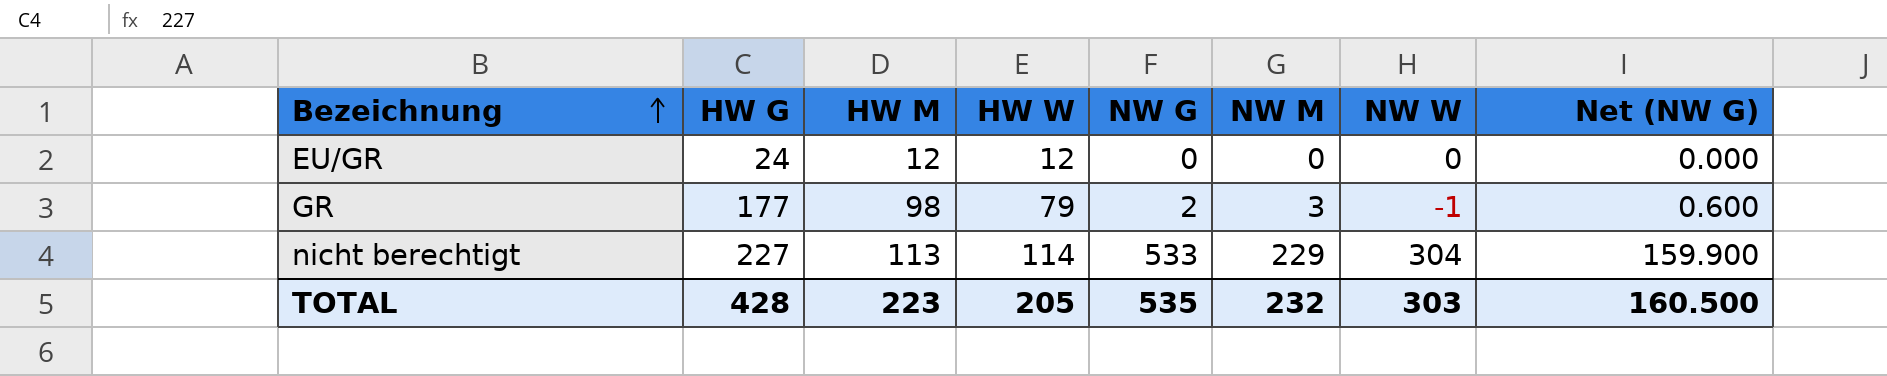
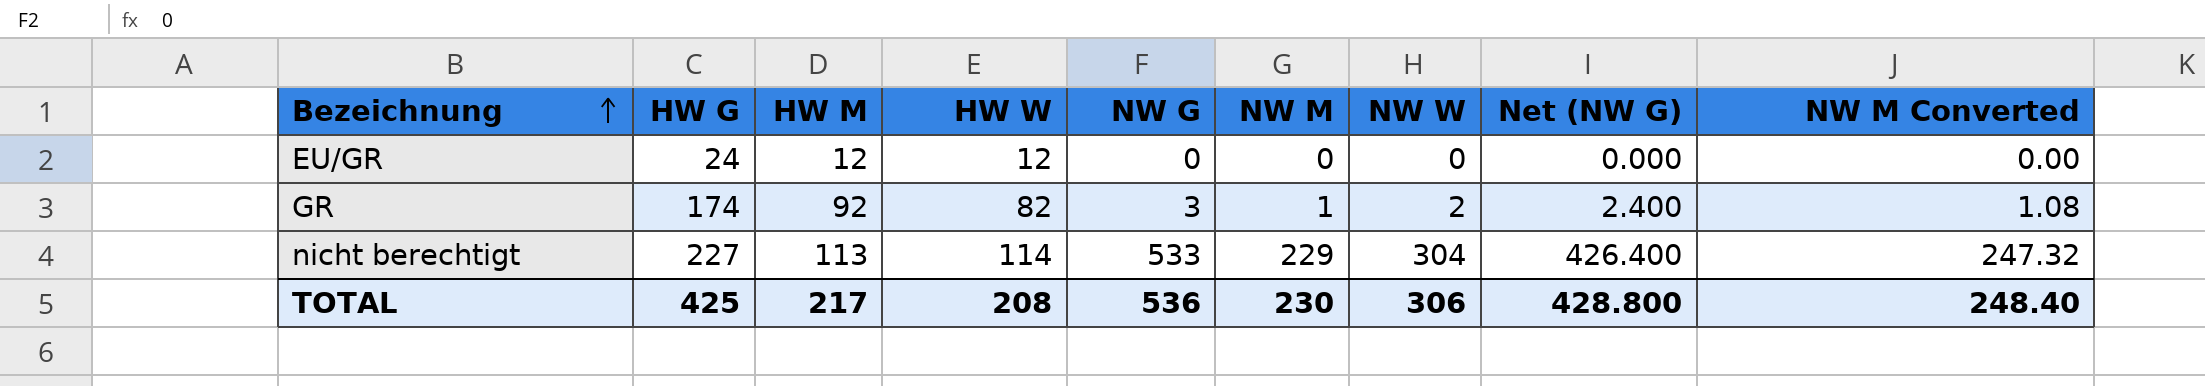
column Net (NW G) | formula: [NW G] * 0.3 -> [NW G] * 0.8
column NW M Converted | formula: none -> [NW M] * 1.08
GR | HW G: 177 -> 174
GR | HW M: 98 -> 92
GR | HW W: 79 -> 82
GR | NW G: 2 -> 3
GR | NW M: 3 -> 1
GR | NW W: -1 -> 2
TOTAL | HW G: 428 -> 425
TOTAL | HW M: 223 -> 217
TOTAL | HW W: 205 -> 208
TOTAL | NW G: 535 -> 536
TOTAL | NW M: 232 -> 230
TOTAL | NW W: 303 -> 306
TOTAL | Net (NW G): 160.500 -> 428.800

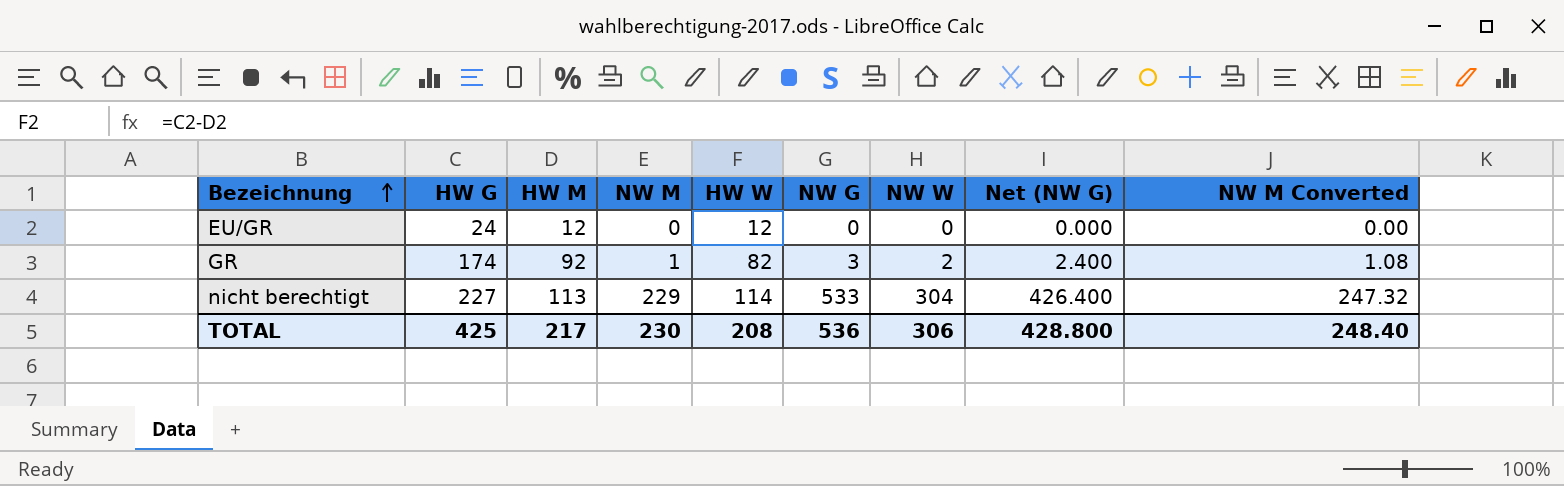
column NW M | position: 6 -> 4

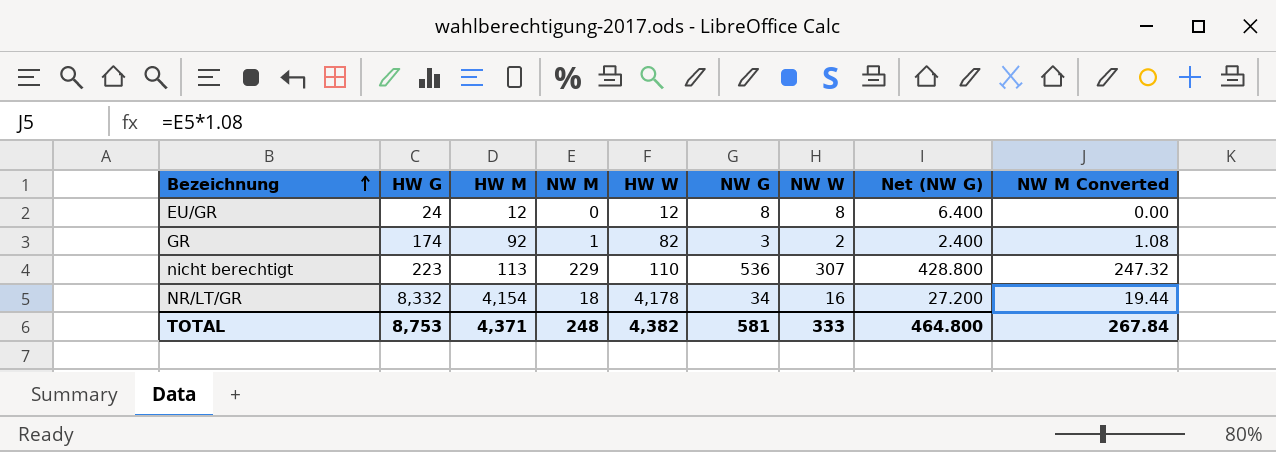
EU/GR | NW G: 0 -> 8
EU/GR | NW W: 0 -> 8
EU/GR | Net (NW G): 0.000 -> 6.400
nicht berechtigt | HW G: 227 -> 223
nicht berechtigt | HW W: 114 -> 110
nicht berechtigt | NW G: 533 -> 536
nicht berechtigt | NW W: 304 -> 307
nicht berechtigt | Net (NW G): 426.400 -> 428.800
row NR/LT/GR: none -> 8,332 | 4,154 | 18 | 4,178 | 34 | 16 | 27.200 | 19.44
TOTAL | HW G: 425 -> 8,753
TOTAL | HW M: 217 -> 4,371
TOTAL | NW M: 230 -> 248
TOTAL | HW W: 208 -> 4,382
TOTAL | NW G: 536 -> 581
TOTAL | NW W: 306 -> 333
TOTAL | Net (NW G): 428.800 -> 464.800
TOTAL | NW M Converted: 248.40 -> 267.84

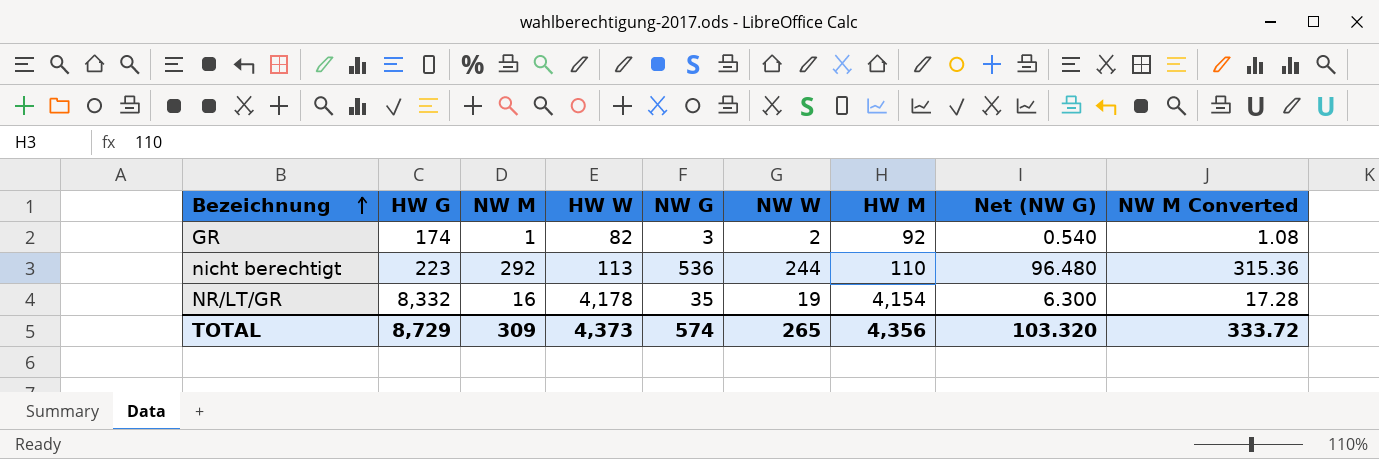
column HW M | position: 3 -> 7
column Net (NW G) | formula: [NW G] * 0.8 -> [NW G] * 0.18
row EU/GR: 24 | 12 | 0 | 12 | 8 | 8 | 6.400 | 0.00 -> none
nicht berechtigt | NW M: 229 -> 292
nicht berechtigt | HW W: 110 -> 113
nicht berechtigt | NW W: 307 -> 244
nicht berechtigt | HW M: 113 -> 110
nicht berechtigt | NW M Converted: 247.32 -> 315.36
NR/LT/GR | NW M: 18 -> 16
NR/LT/GR | NW G: 34 -> 35
NR/LT/GR | NW W: 16 -> 19
NR/LT/GR | NW M Converted: 19.44 -> 17.28
TOTAL | HW G: 8,753 -> 8,729
TOTAL | NW M: 248 -> 309
TOTAL | HW W: 4,382 -> 4,373
TOTAL | NW G: 581 -> 574
TOTAL | NW W: 333 -> 265
TOTAL | HW M: 4,371 -> 4,356
TOTAL | Net (NW G): 464.800 -> 103.320
TOTAL | NW M Converted: 267.84 -> 333.72

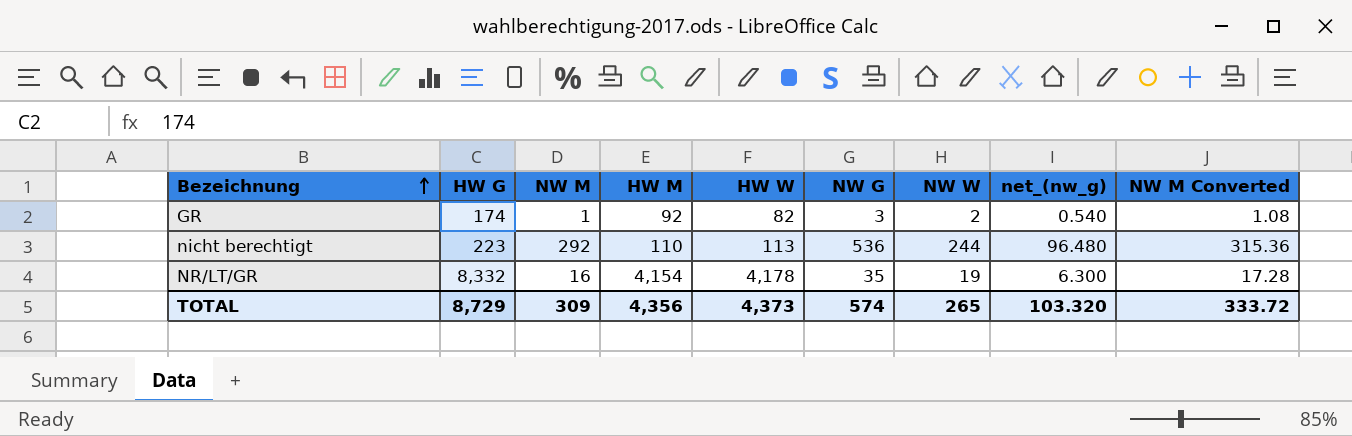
column HW M | position: 7 -> 4
column name: Net (NW G) -> net_(nw_g)

